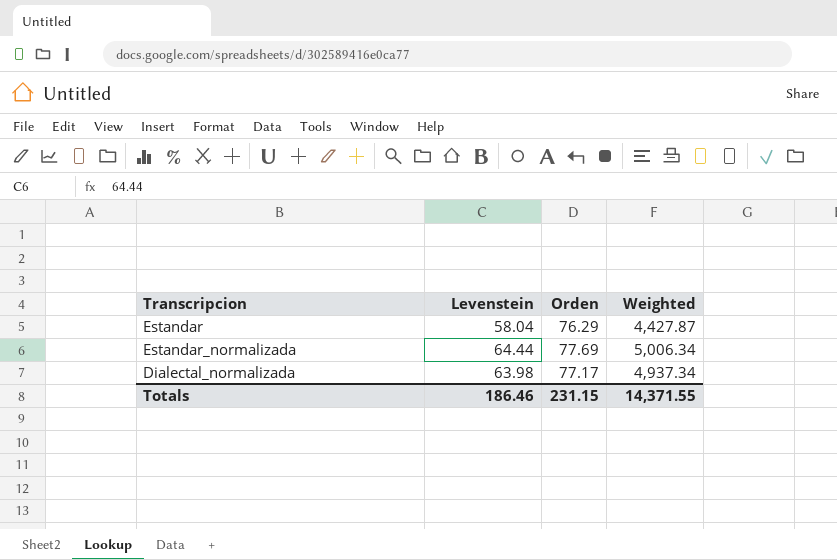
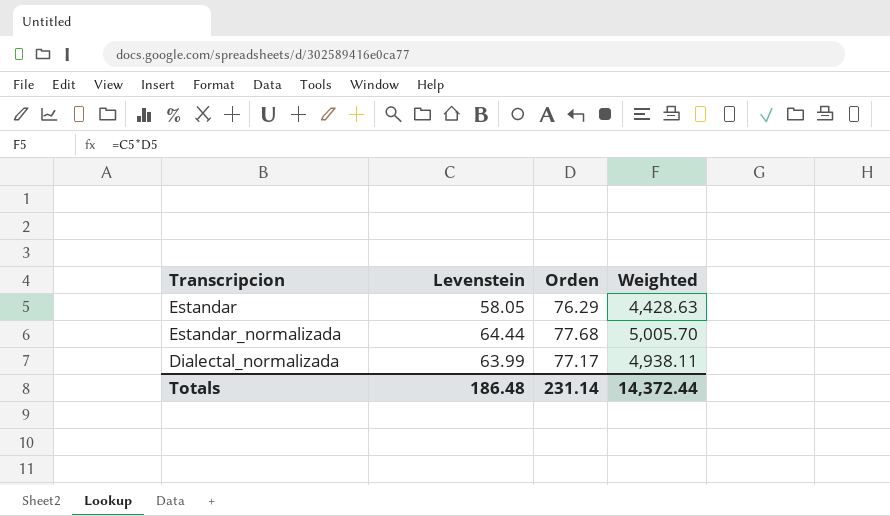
Estandar | Levenstein: 58.04 -> 58.05
Estandar | Weighted: 4,427.87 -> 4,428.63
Estandar_normalizada | Orden: 77.69 -> 77.68
Estandar_normalizada | Weighted: 5,006.34 -> 5,005.70
Dialectal_normalizada | Levenstein: 63.98 -> 63.99
Dialectal_normalizada | Weighted: 4,937.34 -> 4,938.11
Totals | Levenstein: 186.46 -> 186.48
Totals | Orden: 231.15 -> 231.14
Totals | Weighted: 14,371.55 -> 14,372.44

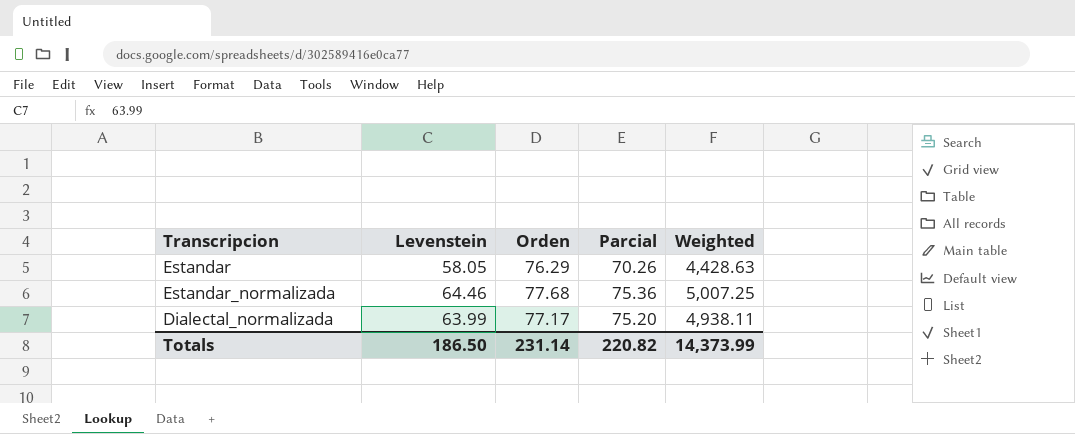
column Parcial | position: none -> 4
Estandar_normalizada | Levenstein: 64.44 -> 64.46
Estandar_normalizada | Weighted: 5,005.70 -> 5,007.25
Totals | Levenstein: 186.48 -> 186.50
Totals | Weighted: 14,372.44 -> 14,373.99

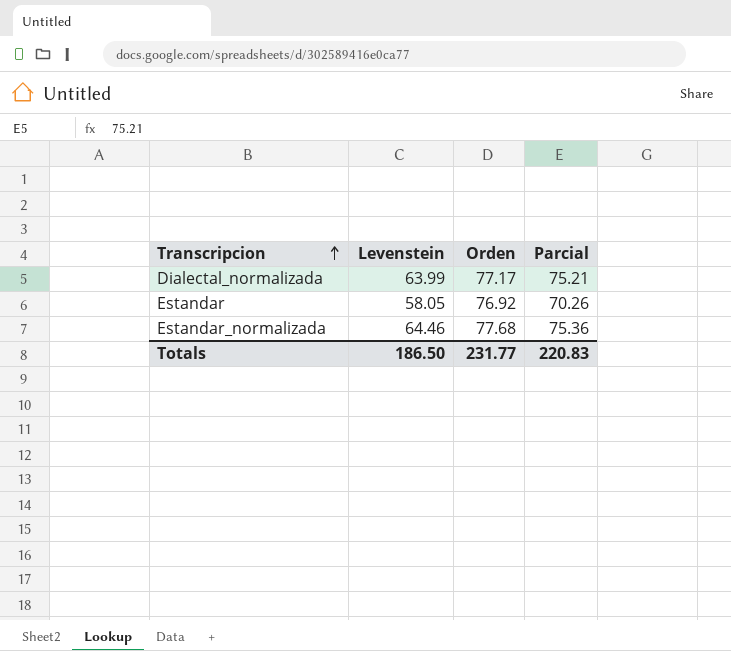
row order: none -> Transcripcion ascending
column Weighted | formula: [Levenstein] * [Orden] -> none
Dialectal_normalizada | Parcial: 75.20 -> 75.21
Estandar | Orden: 76.29 -> 76.92
Totals | Orden: 231.14 -> 231.77
Totals | Parcial: 220.82 -> 220.83

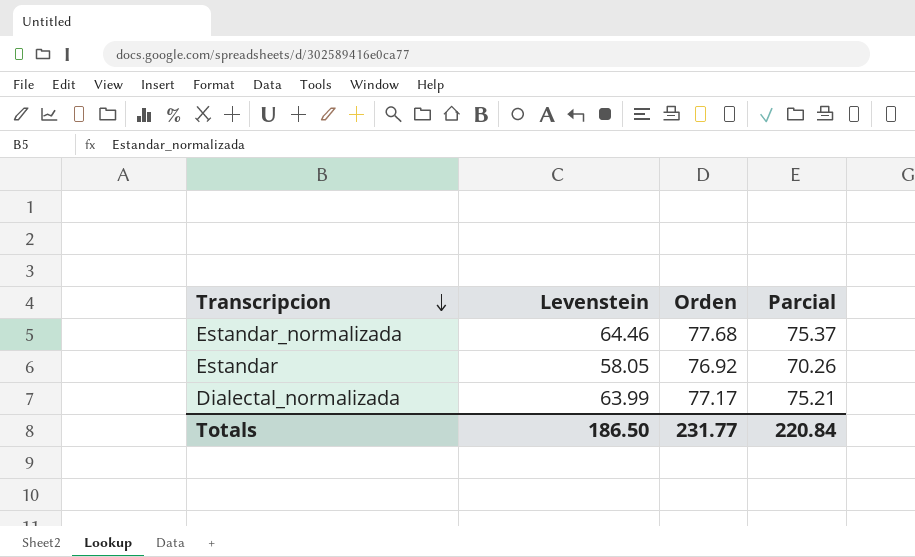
row order: Transcripcion ascending -> Transcripcion descending
Estandar_normalizada | Parcial: 75.36 -> 75.37
Totals | Parcial: 220.83 -> 220.84

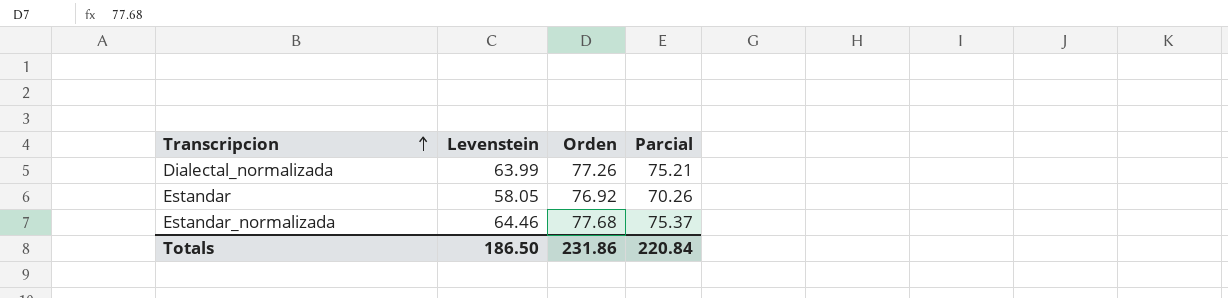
row order: Transcripcion descending -> Transcripcion ascending
Dialectal_normalizada | Orden: 77.17 -> 77.26
Totals | Orden: 231.77 -> 231.86

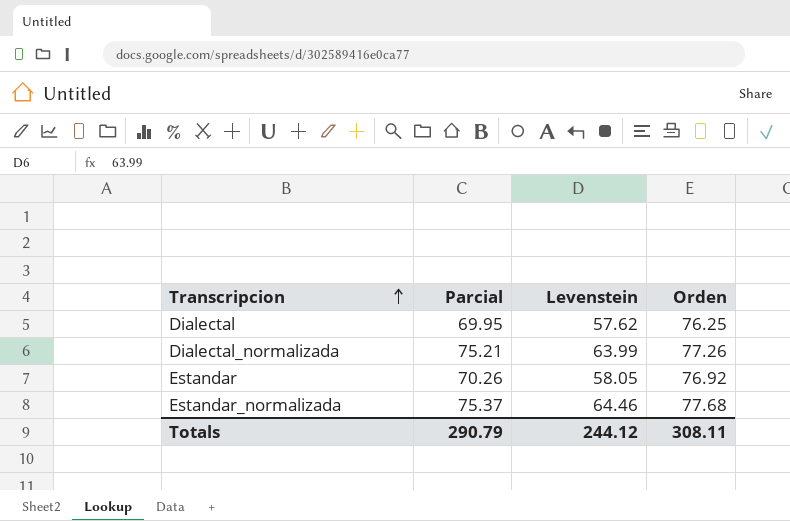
column Parcial | position: 4 -> 2
row Dialectal: none -> 69.95 | 57.62 | 76.25
Totals | Parcial: 220.84 -> 290.79
Totals | Levenstein: 186.50 -> 244.12
Totals | Orden: 231.86 -> 308.11

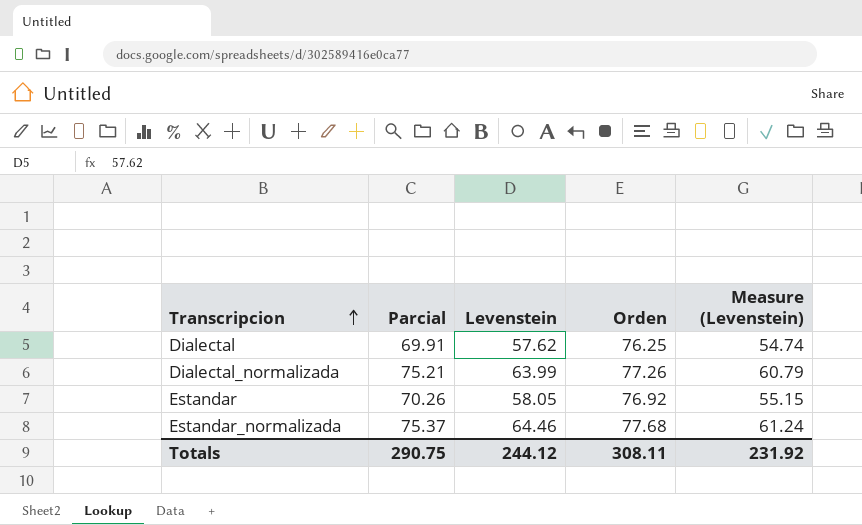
column Measure (Levenstein) | formula: none -> [Levenstein] * 0.95
Dialectal | Parcial: 69.95 -> 69.91
Totals | Parcial: 290.79 -> 290.75

